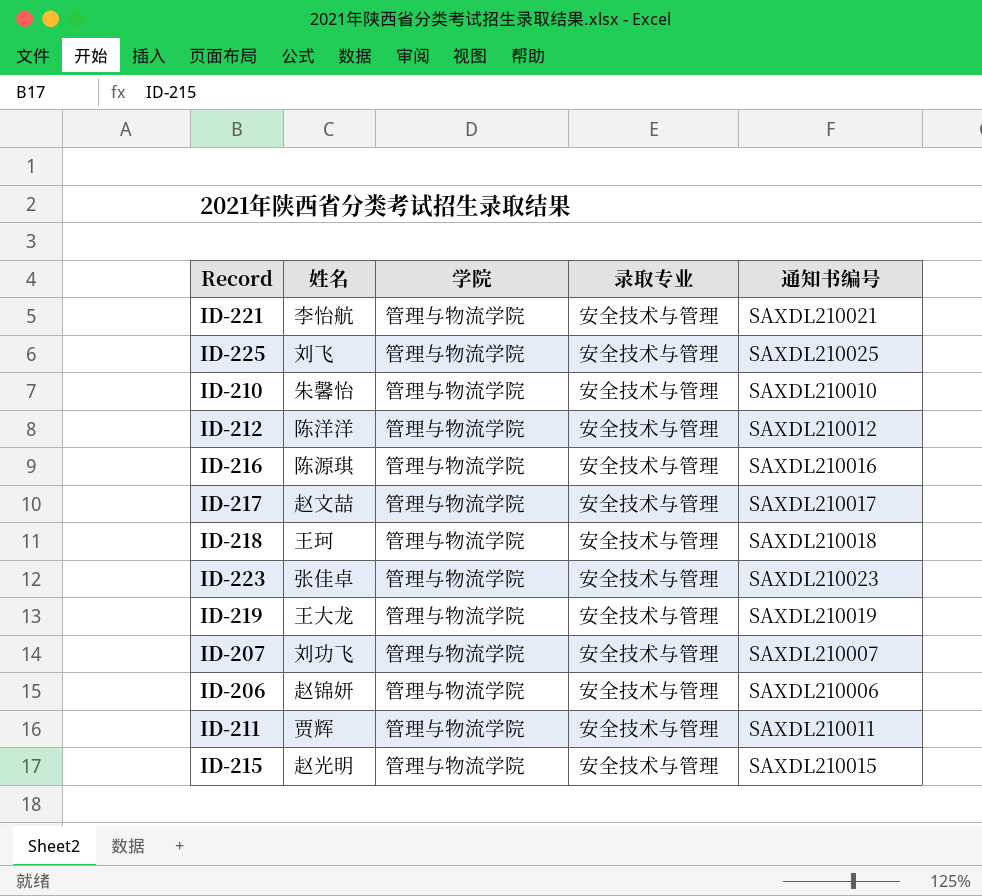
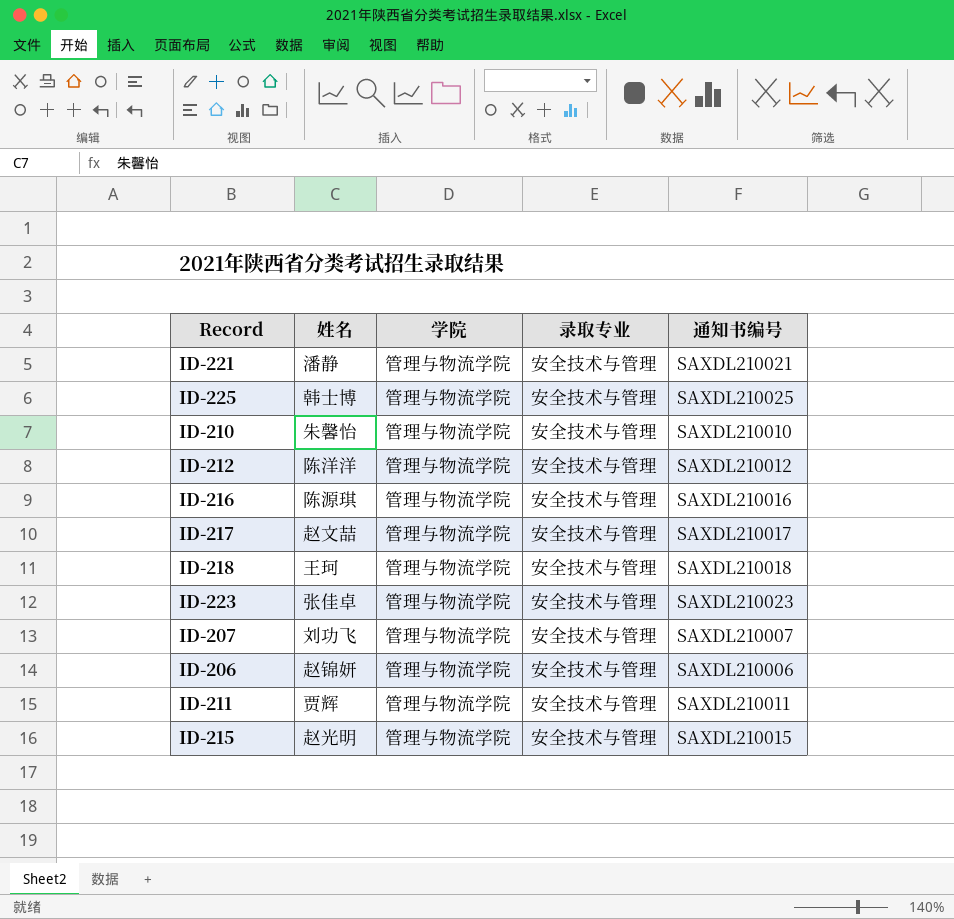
row ID-219: 王大龙 | 管理与物流学院 | 安全技术与管理 | SAXDL210019 -> none
ID-221 | 姓名: 李怡航 -> 潘静
ID-225 | 姓名: 刘飞 -> 韩士博

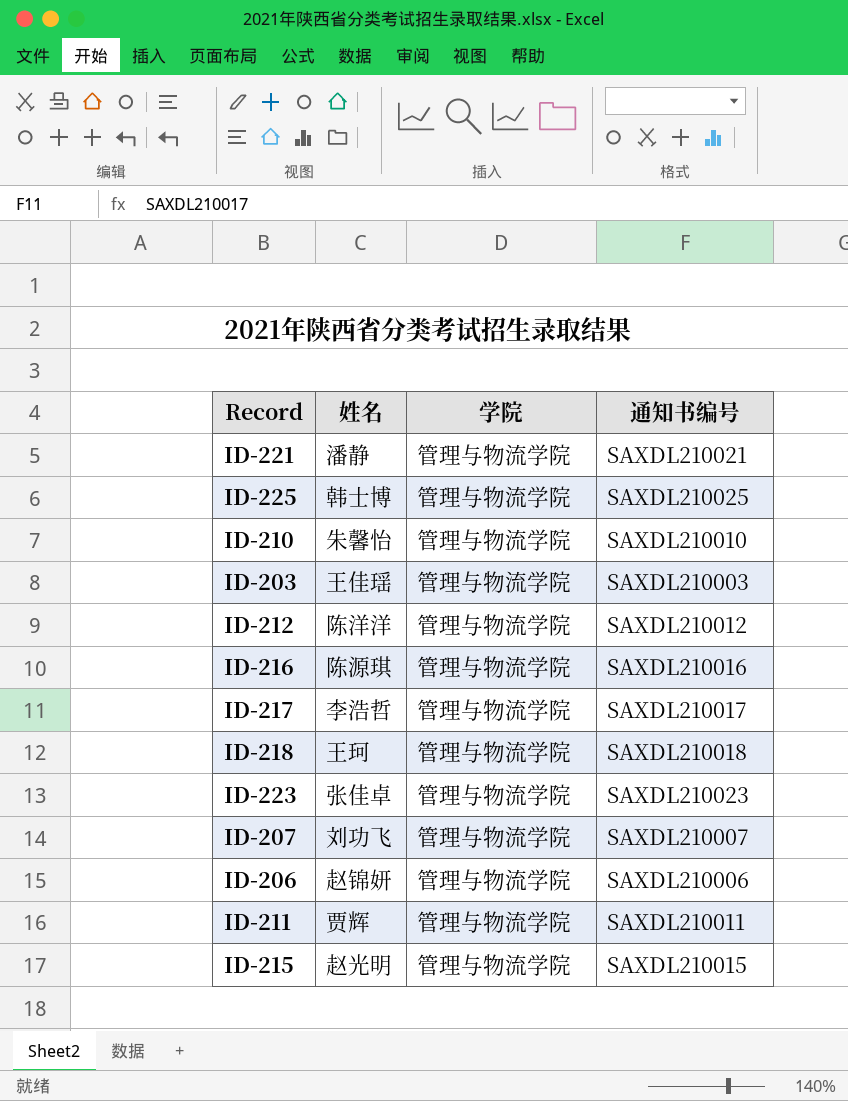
column 录取专业 | position: 4 -> none
row ID-203: none -> 王佳瑶 | 管理与物流学院 | SAXDL210003
ID-217 | 姓名: 赵文喆 -> 李浩哲

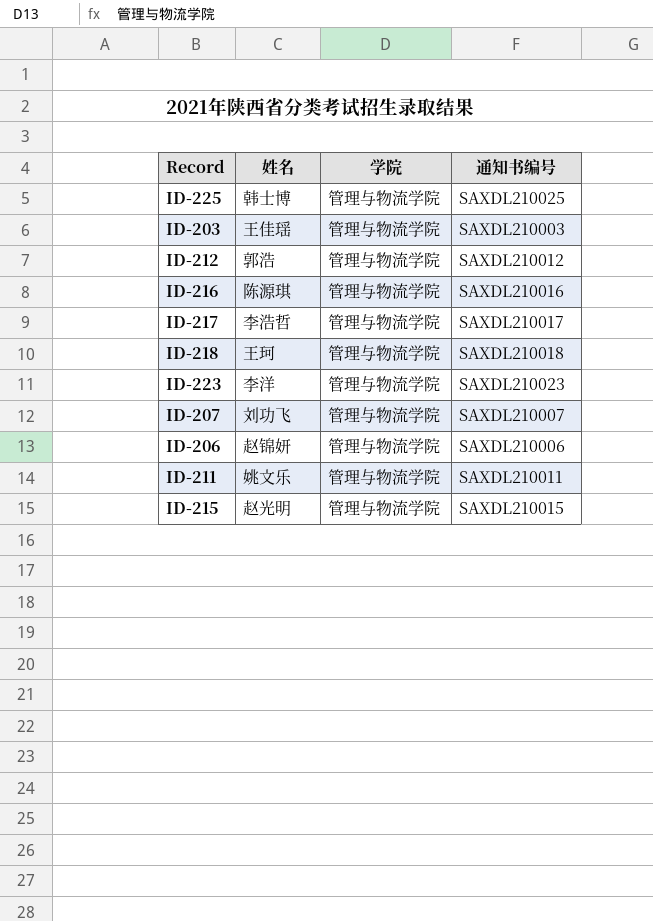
row ID-221: 潘静 | 管理与物流学院 | SAXDL210021 -> none
row ID-210: 朱馨怡 | 管理与物流学院 | SAXDL210010 -> none
ID-212 | 姓名: 陈洋洋 -> 郭浩
ID-223 | 姓名: 张佳卓 -> 李洋
ID-211 | 姓名: 贾辉 -> 姚文乐

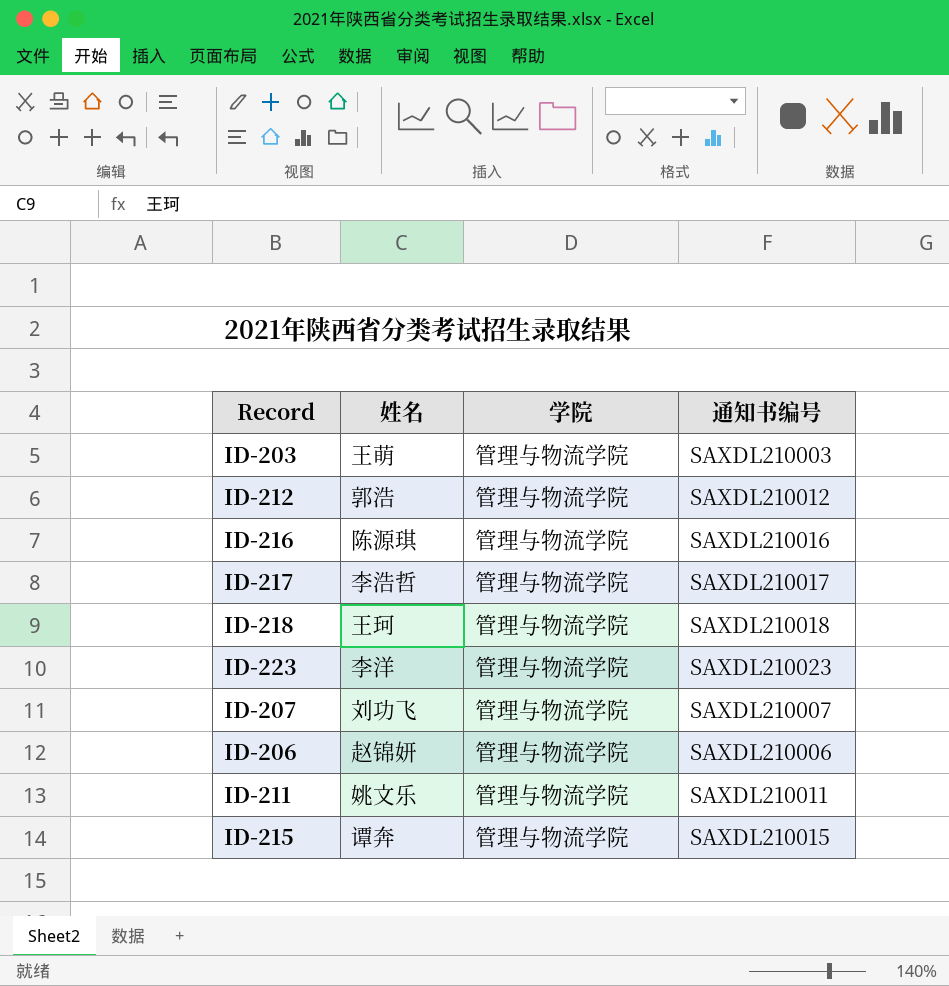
row ID-225: 韩士博 | 管理与物流学院 | SAXDL210025 -> none
ID-203 | 姓名: 王佳瑶 -> 王萌
ID-215 | 姓名: 赵光明 -> 谭奔

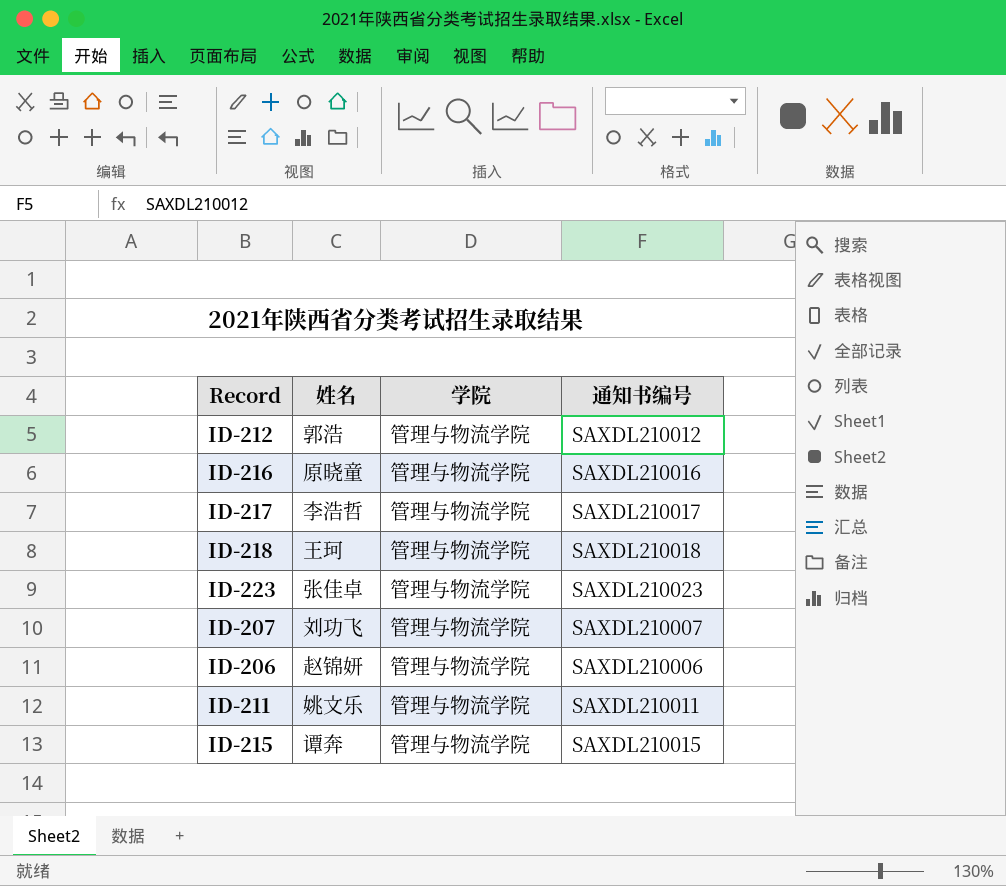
row ID-203: 王萌 | 管理与物流学院 | SAXDL210003 -> none
ID-216 | 姓名: 陈源琪 -> 原晓童
ID-223 | 姓名: 李洋 -> 张佳卓

